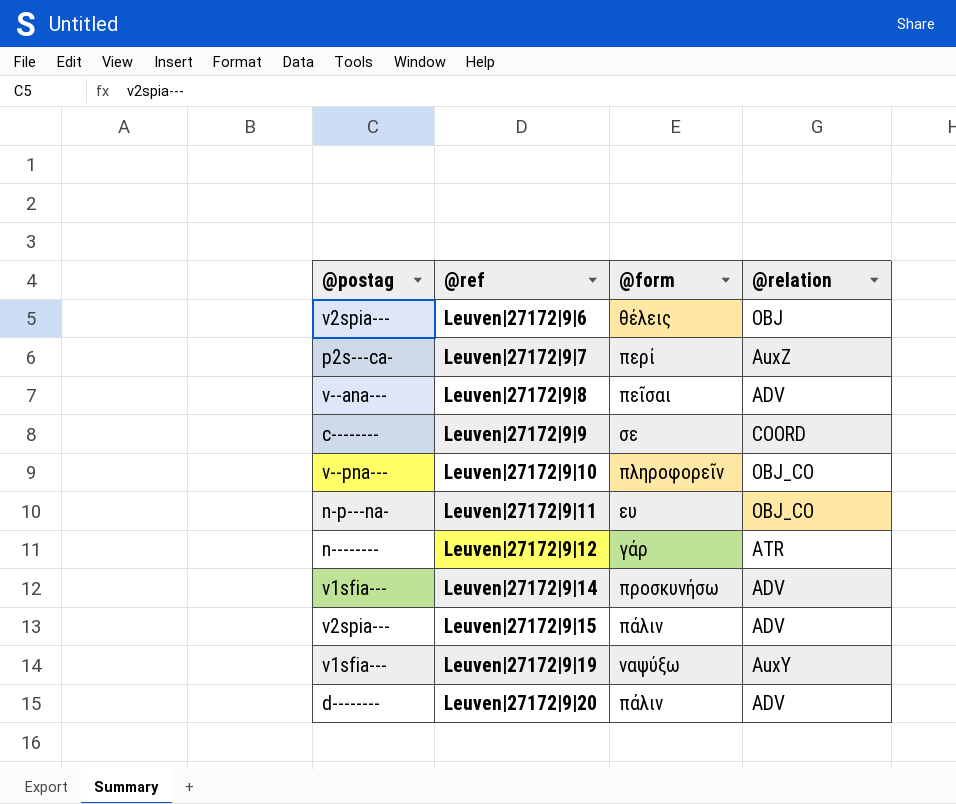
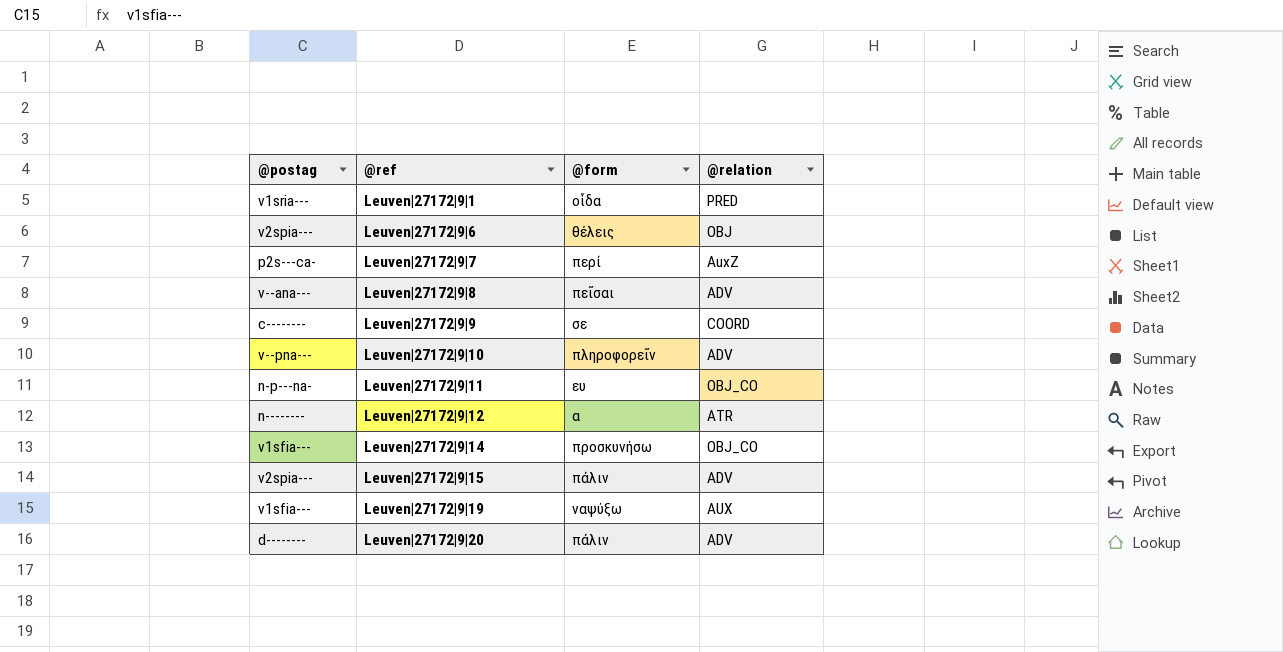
row Leuven|27172|9|1: none -> v1sria--- | οἶδα | PRED
Leuven|27172|9|10 | @relation: OBJ_CO -> ADV
Leuven|27172|9|12 | @form: γάρ -> α
Leuven|27172|9|14 | @relation: ADV -> OBJ_CO
Leuven|27172|9|19 | @relation: AuxY -> AUX

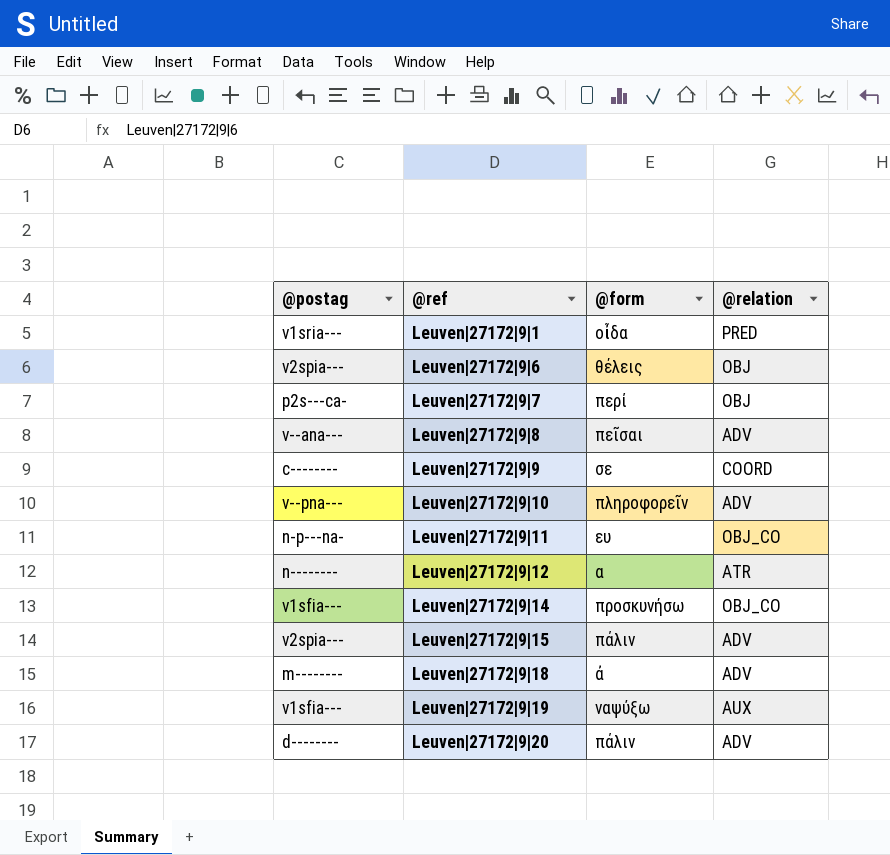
Leuven|27172|9|7 | @relation: AuxZ -> OBJ
row Leuven|27172|9|18: none -> m-------- | ἀ | ADV

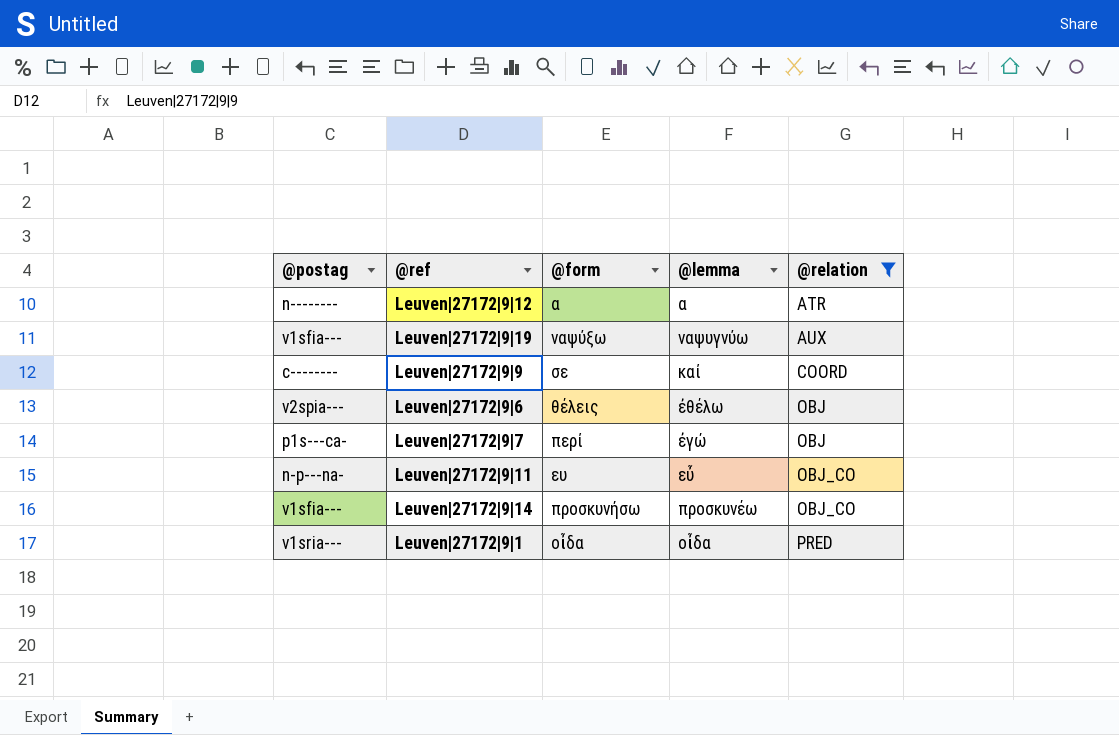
filter: none -> @relation != ADV
row order: @ref ascending -> @relation ascending
column @lemma | position: none -> 4
Leuven|27172|9|7 | @postag: p2s---ca- -> p1s---ca-

